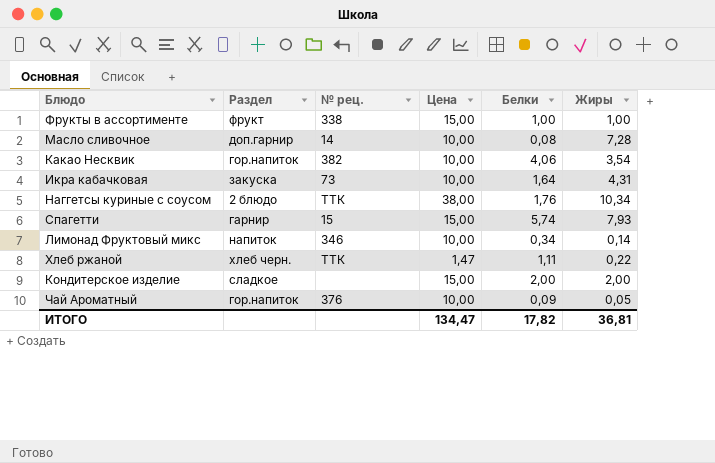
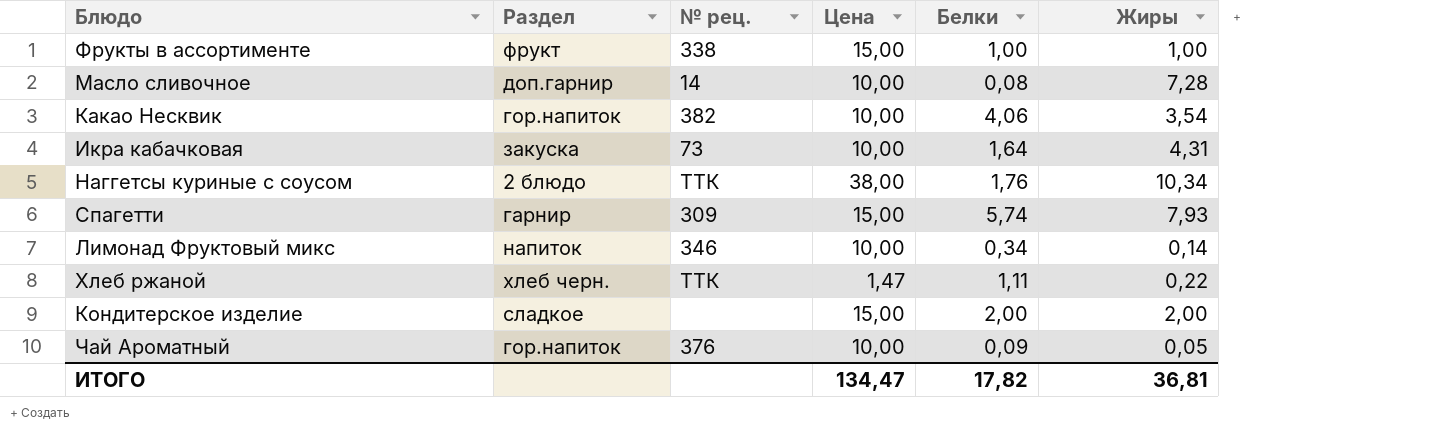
Спагетти | № рец.: 15 -> 309

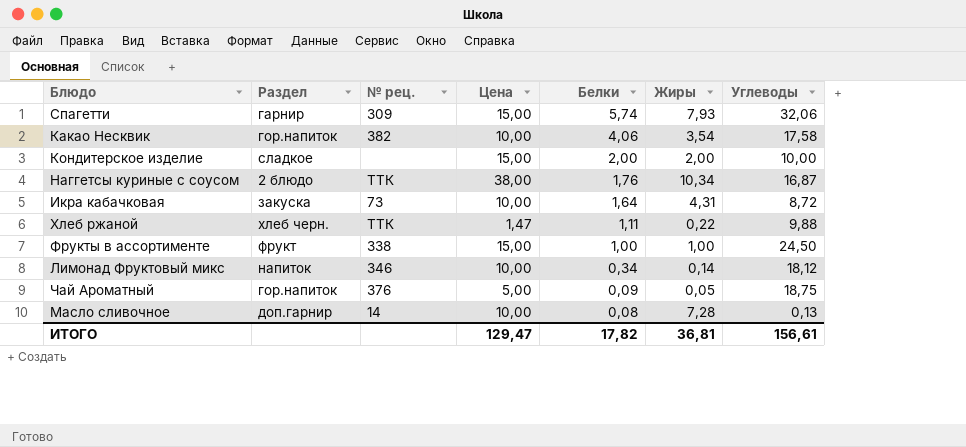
row order: none -> Белки descending
column Углеводы | position: none -> 7
Чай Ароматный | Цена: 10,00 -> 5,00
ИТОГО | Цена: 134,47 -> 129,47

